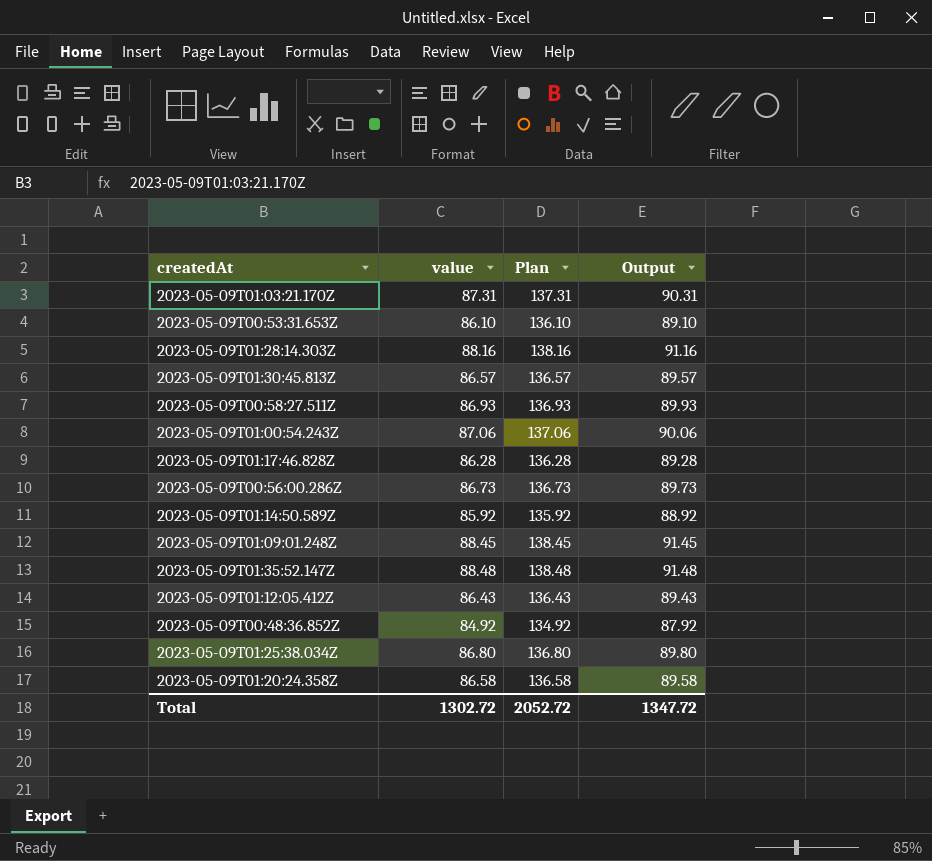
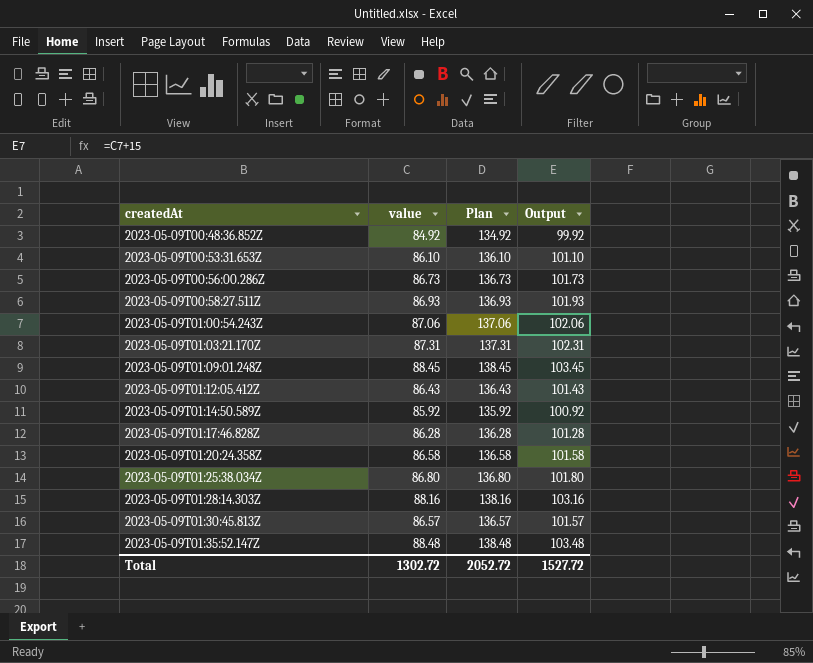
row order: none -> createdAt ascending
column Output | formula: [value] + 3 -> [value] + 15
Total | Output: 1347.72 -> 1527.72

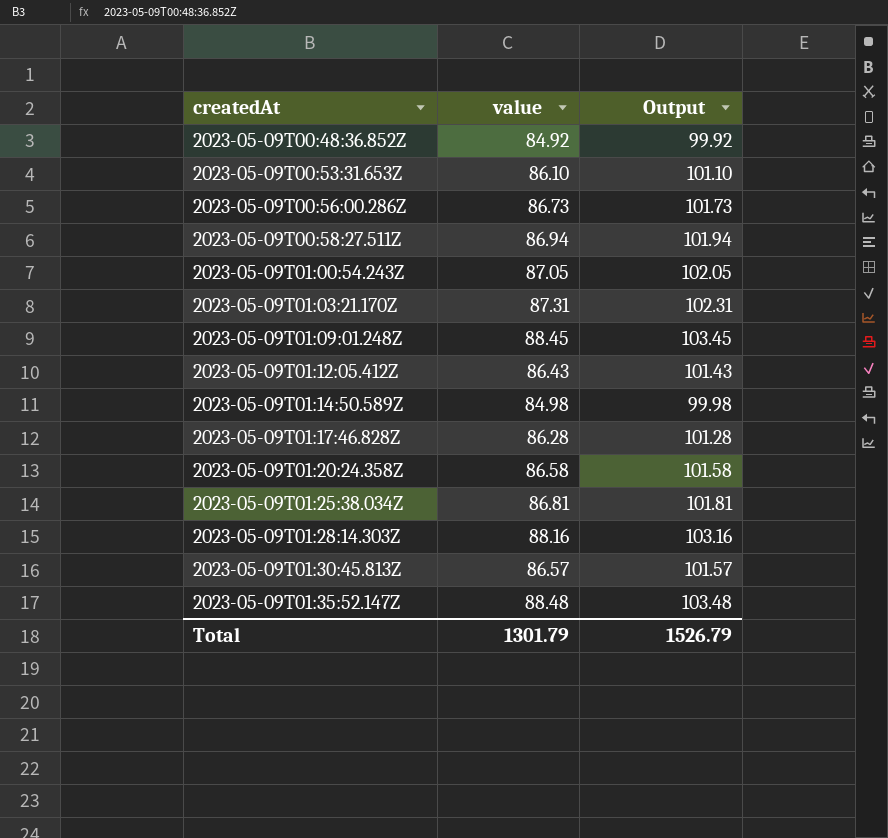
column Plan | formula: [value] + 50 -> none
2023-05-09T00:58:27.511Z | value: 86.93 -> 86.94
2023-05-09T00:58:27.511Z | Output: 101.93 -> 101.94
2023-05-09T01:00:54.243Z | value: 87.06 -> 87.05
2023-05-09T01:00:54.243Z | Output: 102.06 -> 102.05
2023-05-09T01:14:50.589Z | value: 85.92 -> 84.98
2023-05-09T01:14:50.589Z | Output: 100.92 -> 99.98
2023-05-09T01:25:38.034Z | value: 86.80 -> 86.81
2023-05-09T01:25:38.034Z | Output: 101.80 -> 101.81
Total | value: 1302.72 -> 1301.79
Total | Output: 1527.72 -> 1526.79

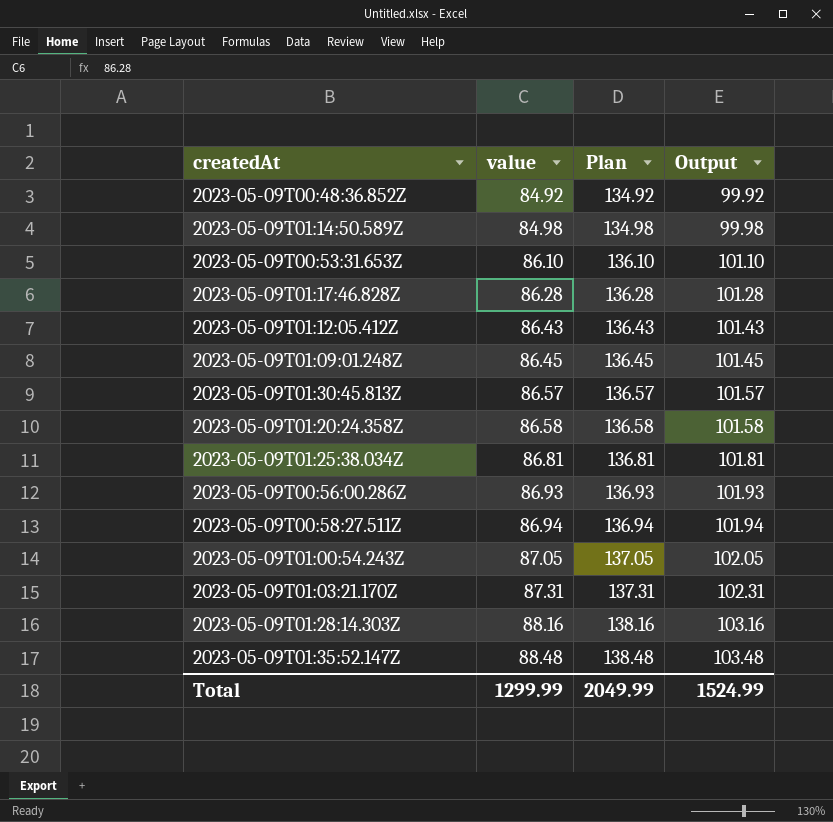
row order: createdAt ascending -> value ascending
column Plan | formula: none -> [value] + 50
2023-05-09T01:09:01.248Z | value: 88.45 -> 86.45
2023-05-09T01:09:01.248Z | Output: 103.45 -> 101.45
2023-05-09T00:56:00.286Z | value: 86.73 -> 86.93
2023-05-09T00:56:00.286Z | Output: 101.73 -> 101.93
Total | value: 1301.79 -> 1299.99
Total | Output: 1526.79 -> 1524.99

